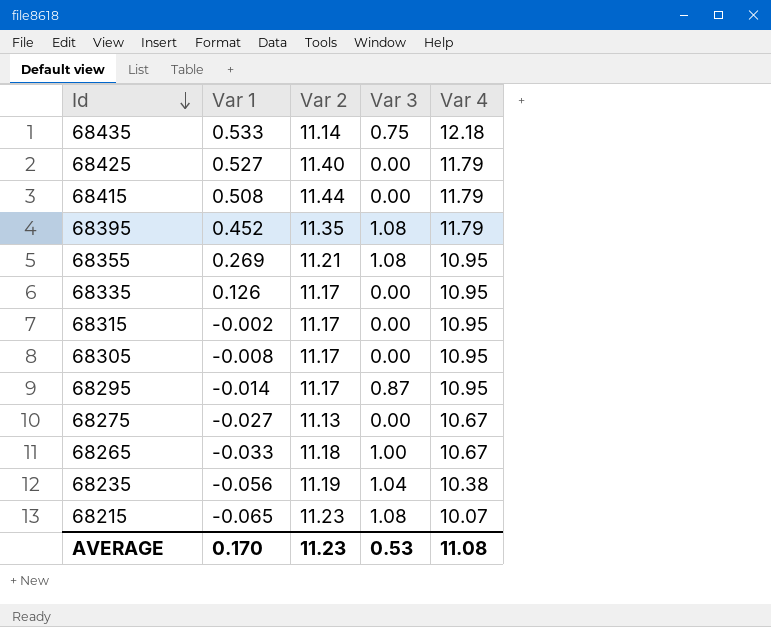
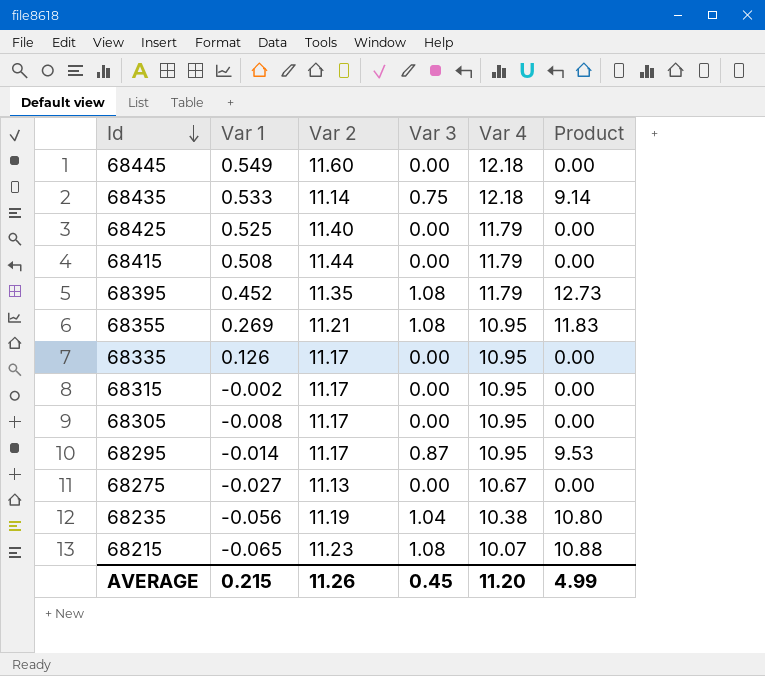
column Product | formula: none -> [Var 3] * [Var 4]
row 68265: -0.033 | 11.18 | 1.00 | 10.67 -> none
row 68445: none -> 0.549 | 11.60 | 0.00 | 12.18 | 0.00
68425 | Var 1: 0.527 -> 0.525
AVERAGE | Var 1: 0.170 -> 0.215
AVERAGE | Var 2: 11.23 -> 11.26
AVERAGE | Var 3: 0.53 -> 0.45
AVERAGE | Var 4: 11.08 -> 11.20

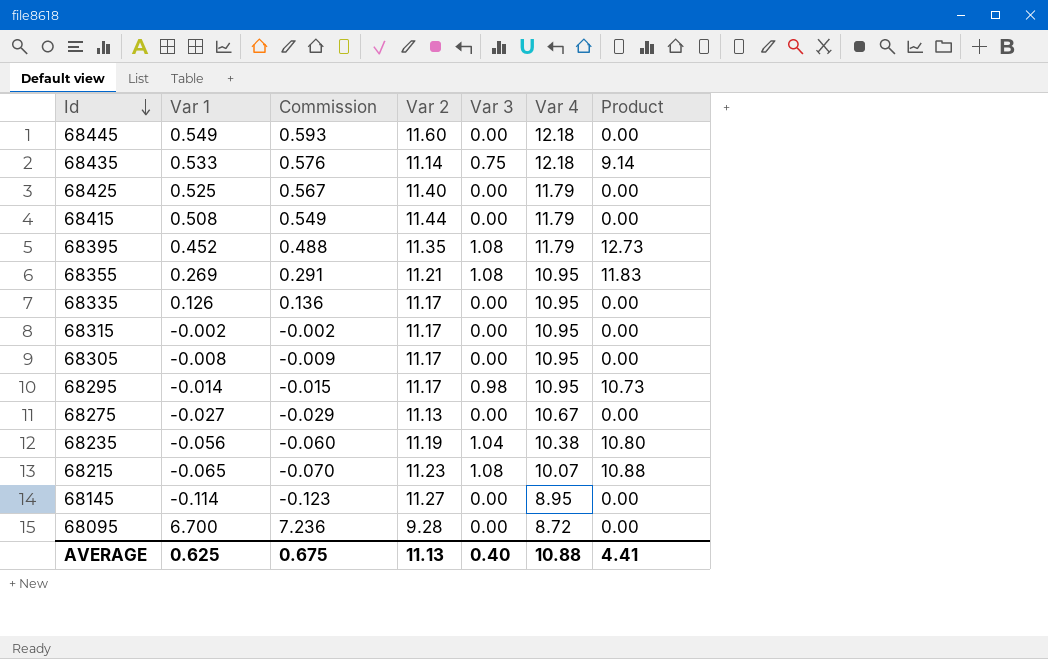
column Commission | formula: none -> [Var 1] * 1.08
68295 | Var 3: 0.87 -> 0.98
68295 | Product: 9.53 -> 10.73
row 68145: none -> -0.114 | -0.123 | 11.27 | 0.00 | 8.95 | 0.00
row 68095: none -> 6.700 | 7.236 | 9.28 | 0.00 | 8.72 | 0.00
AVERAGE | Var 1: 0.215 -> 0.625
AVERAGE | Var 2: 11.26 -> 11.13
AVERAGE | Var 3: 0.45 -> 0.40
AVERAGE | Var 4: 11.20 -> 10.88
AVERAGE | Product: 4.99 -> 4.41

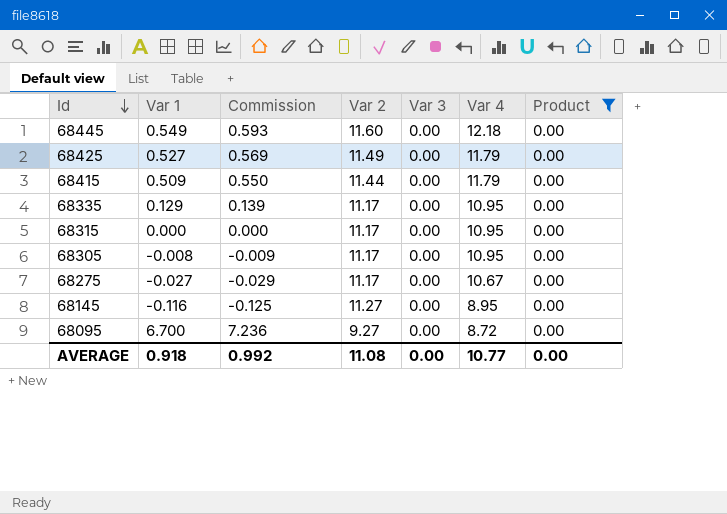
filter: none -> Product = 0.00
68425 | Var 1: 0.525 -> 0.527
68425 | Commission: 0.567 -> 0.569
68425 | Var 2: 11.40 -> 11.49
68415 | Var 1: 0.508 -> 0.509
68415 | Commission: 0.549 -> 0.550
68335 | Var 1: 0.126 -> 0.129
68335 | Commission: 0.136 -> 0.139
68315 | Var 1: -0.002 -> 0.000
68315 | Commission: -0.002 -> 0.000
68275 | Var 2: 11.13 -> 11.17
68145 | Var 1: -0.114 -> -0.116
68145 | Commission: -0.123 -> -0.125
68095 | Var 2: 9.28 -> 9.27
AVERAGE | Var 1: 0.625 -> 0.918
AVERAGE | Commission: 0.675 -> 0.992
AVERAGE | Var 2: 11.13 -> 11.08
AVERAGE | Var 3: 0.40 -> 0.00
AVERAGE | Var 4: 10.88 -> 10.77
AVERAGE | Product: 4.41 -> 0.00

